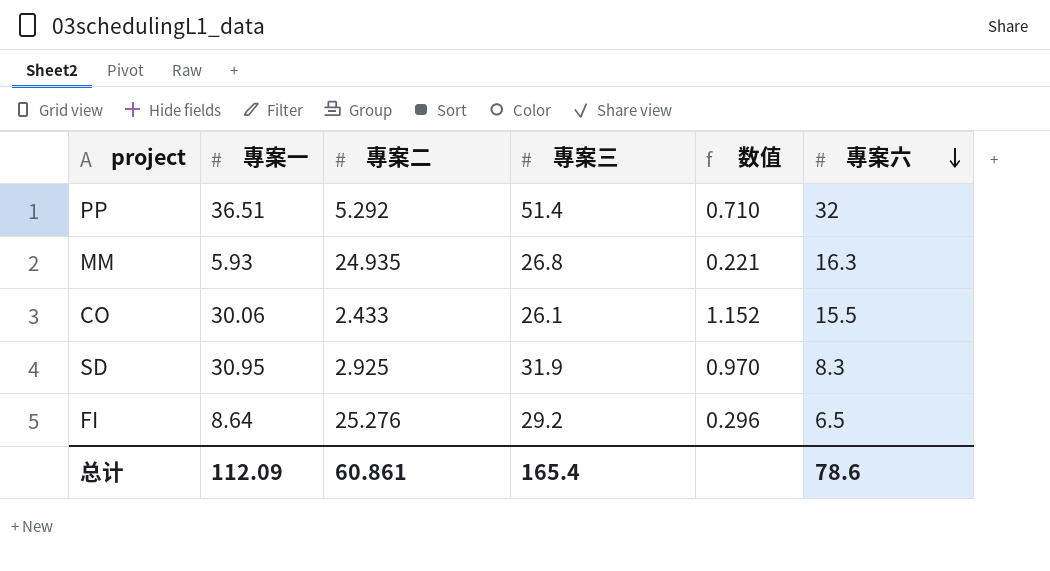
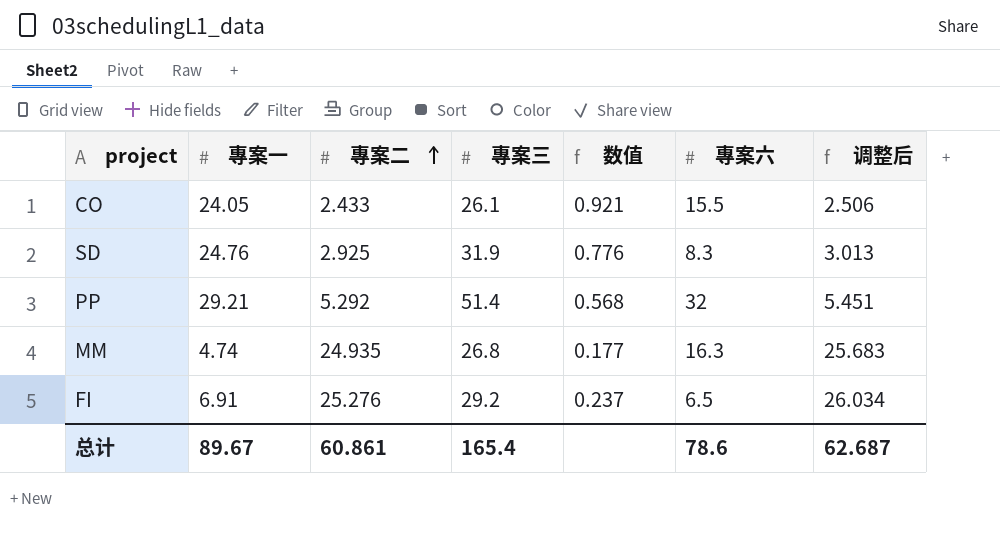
row order: 專案六 descending -> 專案二 ascending
column 调整后 | formula: none -> [專案二] * 1.03
CO | 專案一: 30.06 -> 24.05
CO | 数值: 1.152 -> 0.921
SD | 專案一: 30.95 -> 24.76
SD | 数值: 0.970 -> 0.776
PP | 專案一: 36.51 -> 29.21
PP | 数值: 0.710 -> 0.568
MM | 專案一: 5.93 -> 4.74
MM | 数值: 0.221 -> 0.177
FI | 專案一: 8.64 -> 6.91
FI | 数值: 0.296 -> 0.237
总计 | 專案一: 112.09 -> 89.67

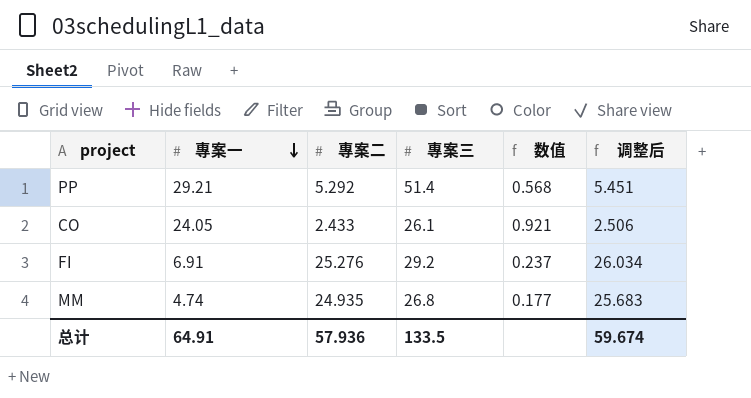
row order: 專案二 ascending -> 專案一 descending
column 專案六 | position: 6 -> none
row SD: 24.76 | 2.925 | 31.9 | 0.776 | 8.3 | 3.013 -> none
总计 | 專案一: 89.67 -> 64.91
总计 | 專案二: 60.861 -> 57.936
总计 | 專案三: 165.4 -> 133.5
总计 | 调整后: 62.687 -> 59.674

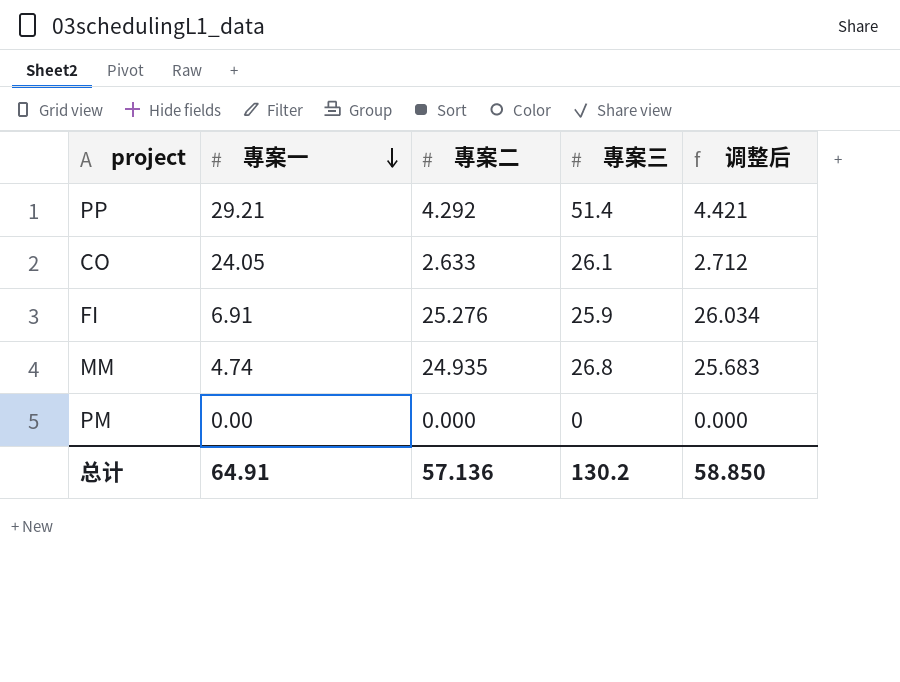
column 数值 | formula: [專案一] / [專案三] -> none
PP | 專案二: 5.292 -> 4.292
PP | 调整后: 5.451 -> 4.421
CO | 專案二: 2.433 -> 2.633
CO | 调整后: 2.506 -> 2.712
FI | 專案三: 29.2 -> 25.9
row PM: none -> 0.00 | 0.000 | 0 | 0.000
总计 | 專案二: 57.936 -> 57.136
总计 | 專案三: 133.5 -> 130.2
总计 | 调整后: 59.674 -> 58.850

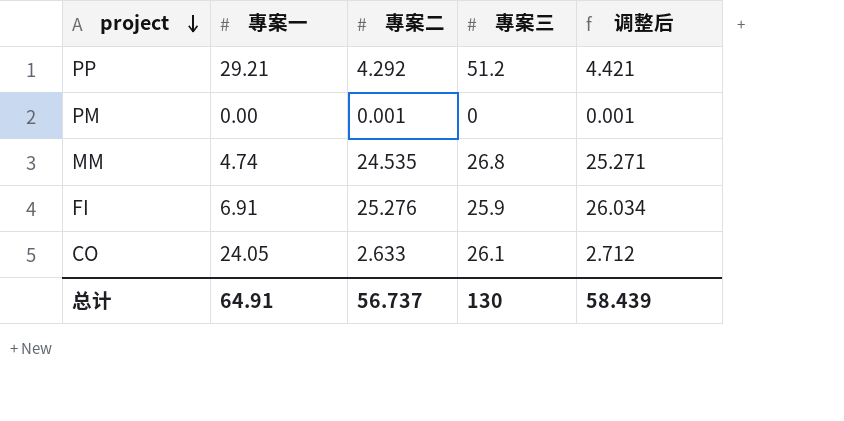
row order: 專案一 descending -> project descending
PP | 專案三: 51.4 -> 51.2
PM | 專案二: 0.000 -> 0.001
PM | 调整后: 0.000 -> 0.001
MM | 專案二: 24.935 -> 24.535
MM | 调整后: 25.683 -> 25.271
总计 | 專案二: 57.136 -> 56.737
总计 | 專案三: 130.2 -> 130
总计 | 调整后: 58.850 -> 58.439

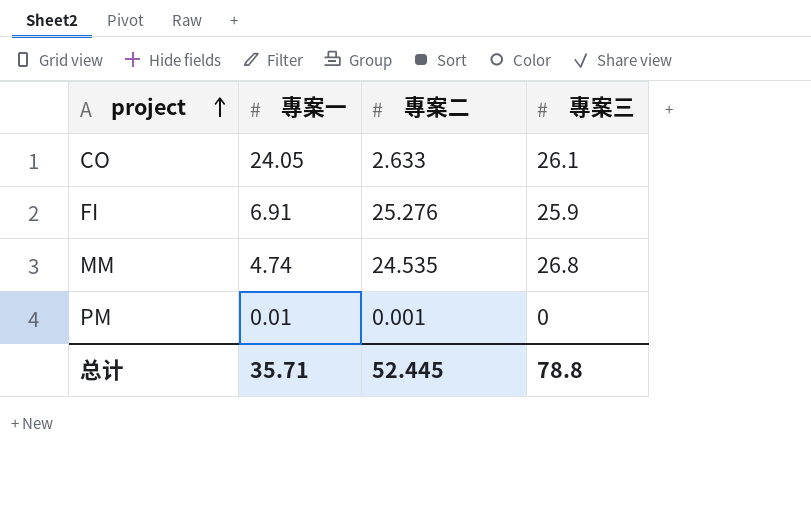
row order: project descending -> project ascending
column 调整后 | formula: [專案二] * 1.03 -> none
row PP: 29.21 | 4.292 | 51.2 | 4.421 -> none
PM | 專案一: 0.00 -> 0.01
总计 | 專案一: 64.91 -> 35.71
总计 | 專案二: 56.737 -> 52.445
总计 | 專案三: 130 -> 78.8

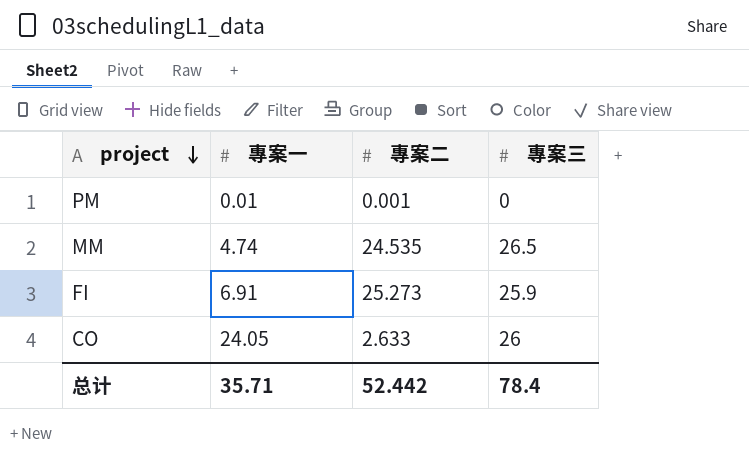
row order: project ascending -> project descending
MM | 專案三: 26.8 -> 26.5
FI | 專案二: 25.276 -> 25.273
CO | 專案三: 26.1 -> 26
总计 | 專案二: 52.445 -> 52.442
总计 | 專案三: 78.8 -> 78.4

